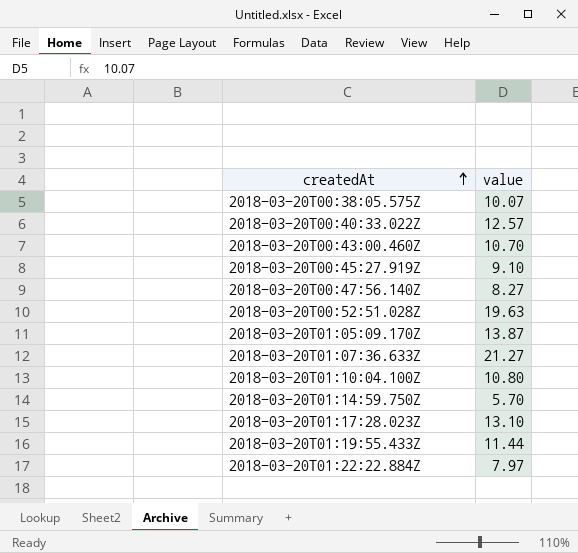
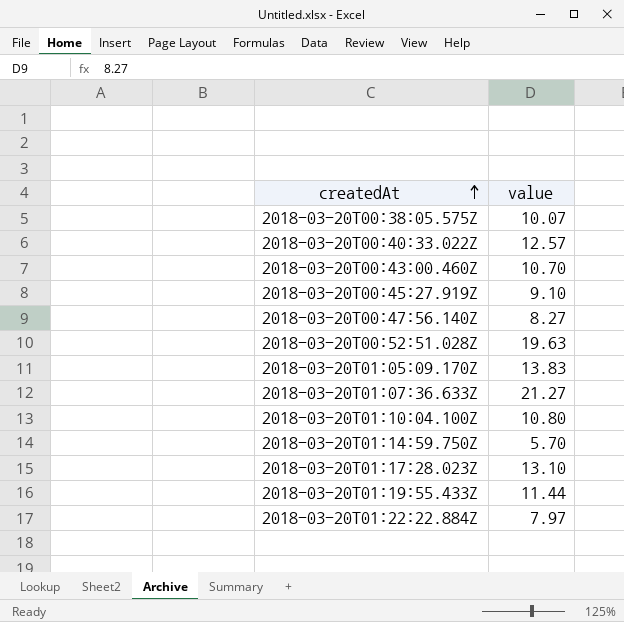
2018-03-20T01:05:09.170Z | value: 13.87 -> 13.83

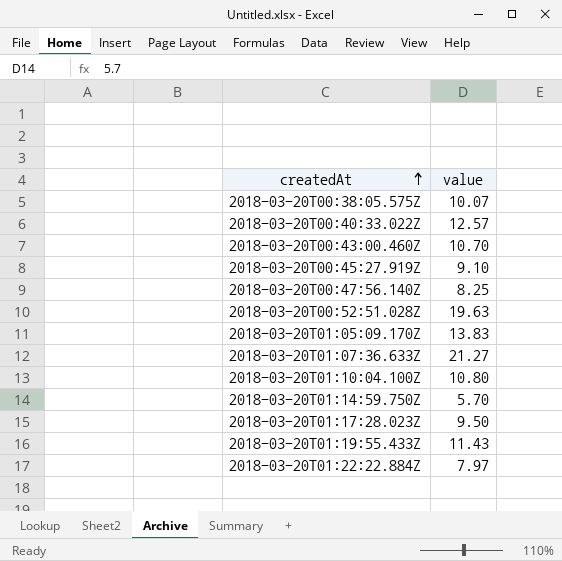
2018-03-20T00:47:56.140Z | value: 8.27 -> 8.25
2018-03-20T01:17:28.023Z | value: 13.10 -> 9.50
2018-03-20T01:19:55.433Z | value: 11.44 -> 11.43

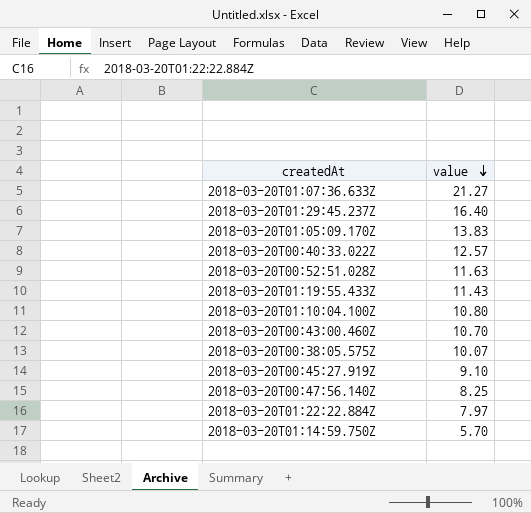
row order: createdAt ascending -> value descending
row 2018-03-20T01:17:28.023Z: 9.50 -> none
row 2018-03-20T01:29:45.237Z: none -> 16.40
2018-03-20T00:52:51.028Z | value: 19.63 -> 11.63

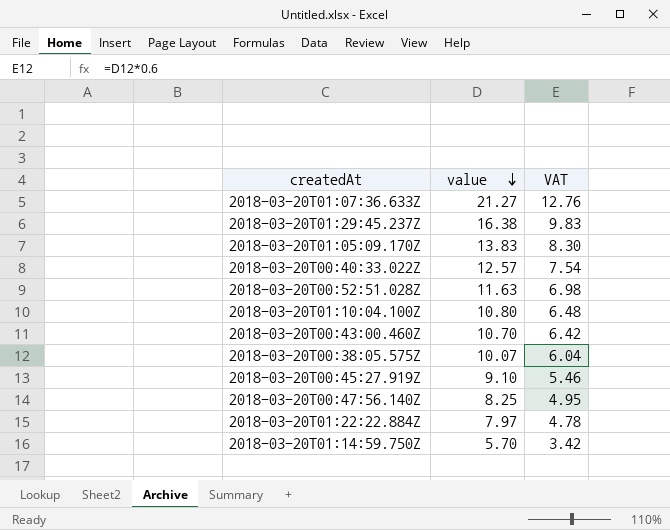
column VAT | formula: none -> [value] * 0.6
row 2018-03-20T01:19:55.433Z: 11.43 -> none
2018-03-20T01:29:45.237Z | value: 16.40 -> 16.38

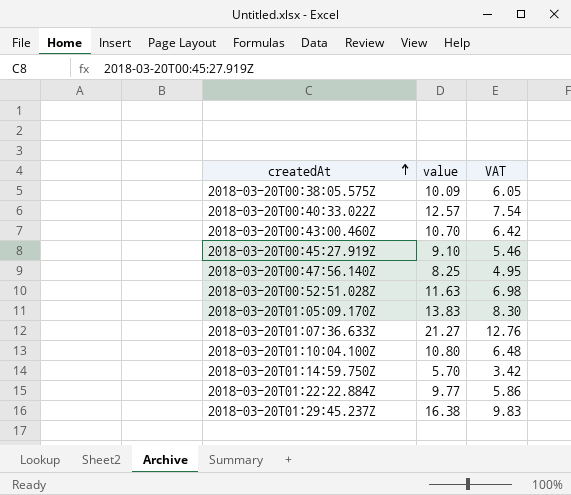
row order: value descending -> createdAt ascending
2018-03-20T00:38:05.575Z | value: 10.07 -> 10.09
2018-03-20T00:38:05.575Z | VAT: 6.04 -> 6.05
2018-03-20T01:22:22.884Z | value: 7.97 -> 9.77
2018-03-20T01:22:22.884Z | VAT: 4.78 -> 5.86

